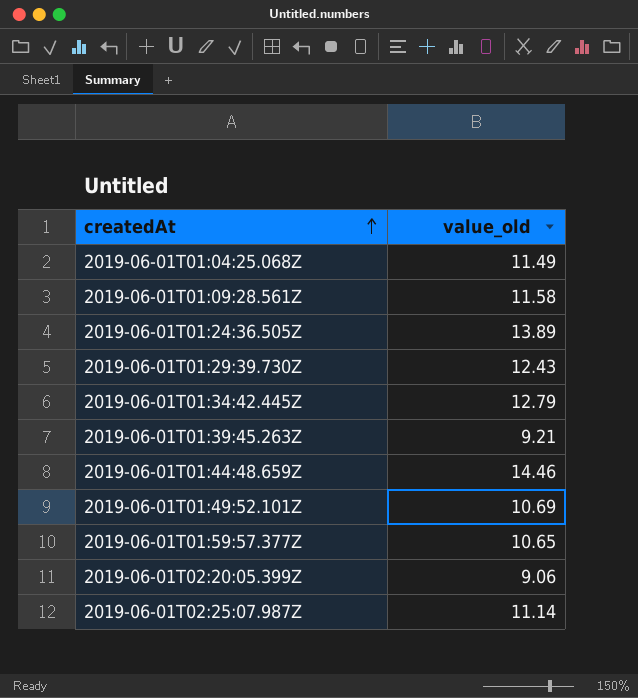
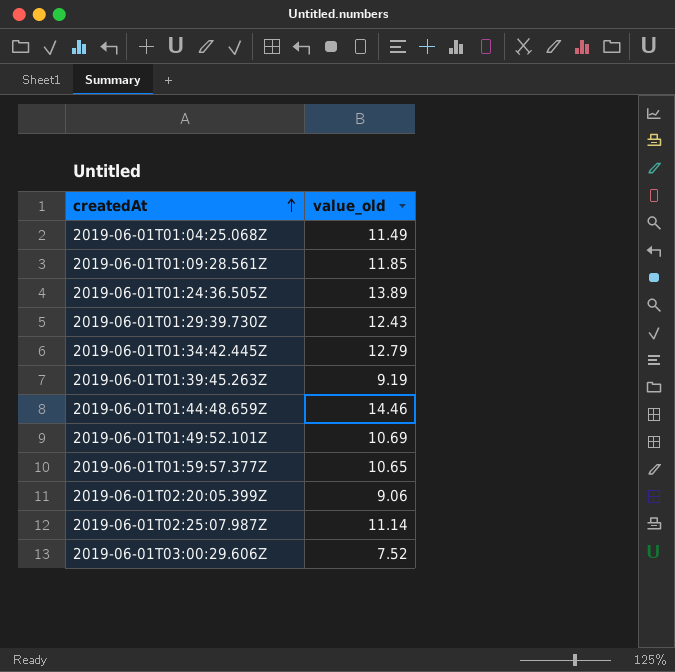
2019-06-01T01:09:28.561Z | value_old: 11.58 -> 11.85
2019-06-01T01:39:45.263Z | value_old: 9.21 -> 9.19
row 2019-06-01T03:00:29.606Z: none -> 7.52

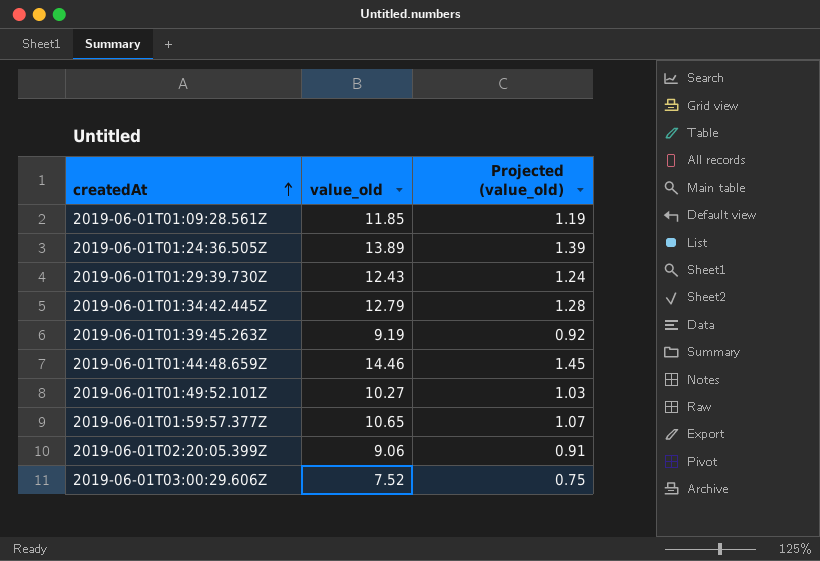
column Projected (value_old) | formula: none -> [value_old] * 0.1
row 2019-06-01T01:04:25.068Z: 11.49 -> none
row 2019-06-01T02:25:07.987Z: 11.14 -> none
2019-06-01T01:49:52.101Z | value_old: 10.69 -> 10.27

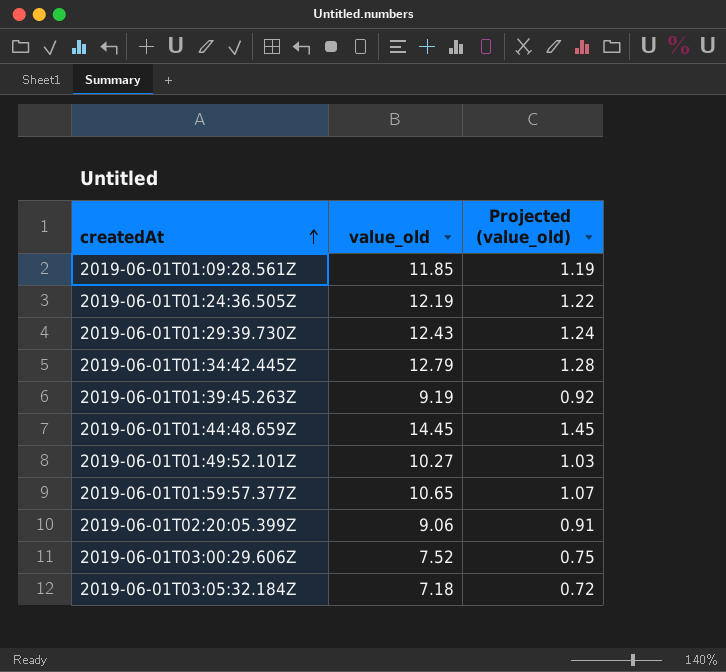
2019-06-01T01:24:36.505Z | value_old: 13.89 -> 12.19
2019-06-01T01:24:36.505Z | Projected (value_old): 1.39 -> 1.22
2019-06-01T01:44:48.659Z | value_old: 14.46 -> 14.45
row 2019-06-01T03:05:32.184Z: none -> 7.18 | 0.72

